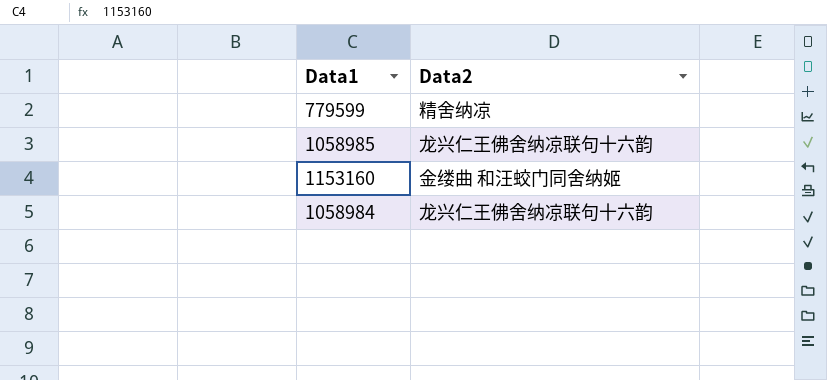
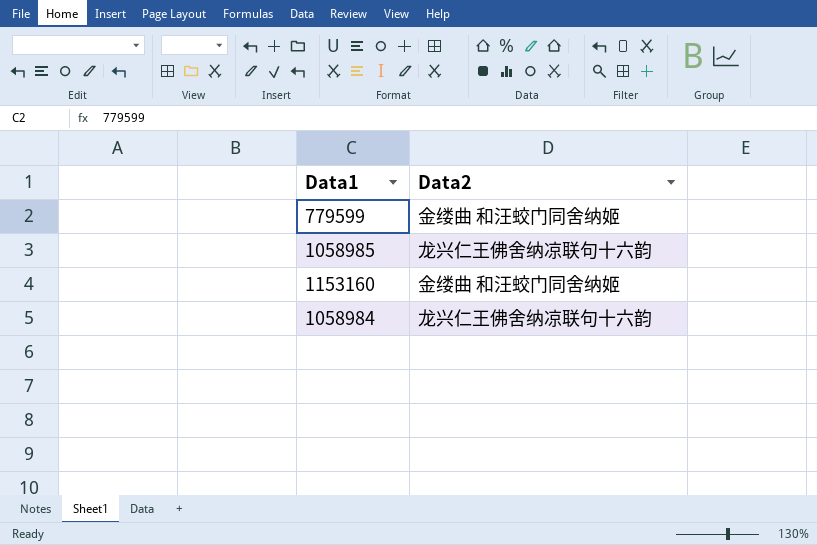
779599 | Data2: 精舍纳凉 -> 金缕曲 和汪蛟门同舍纳姬

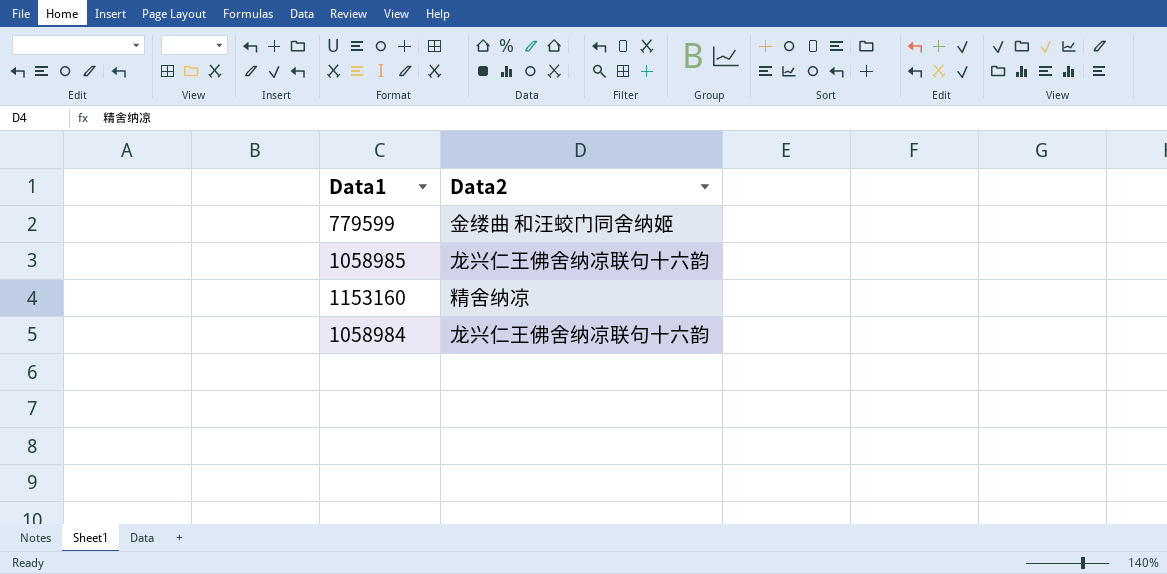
1153160 | Data2: 金缕曲 和汪蛟门同舍纳姬 -> 精舍纳凉

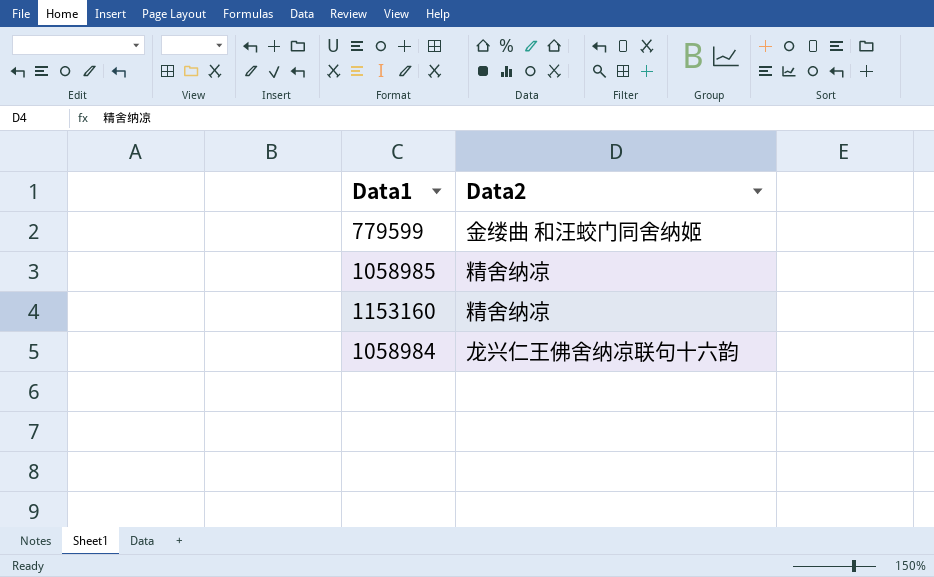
1058985 | Data2: 龙兴仁王佛舍纳凉联句十六韵 -> 精舍纳凉

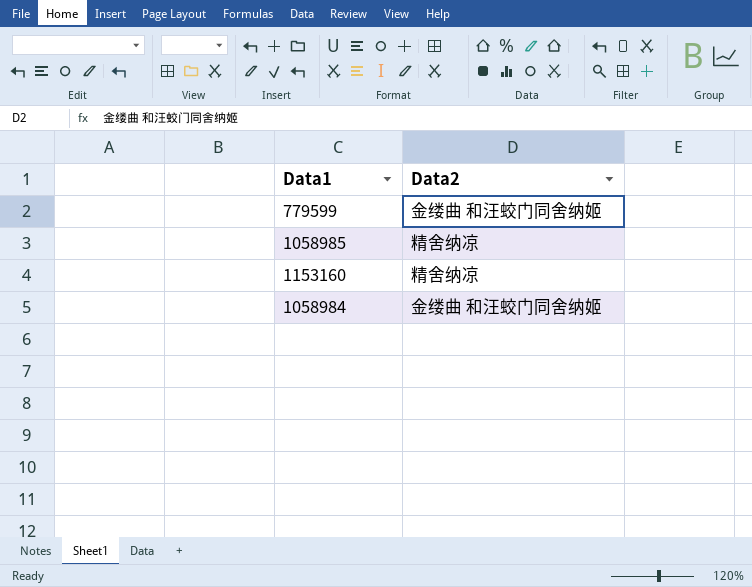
1058984 | Data2: 龙兴仁王佛舍纳凉联句十六韵 -> 金缕曲 和汪蛟门同舍纳姬

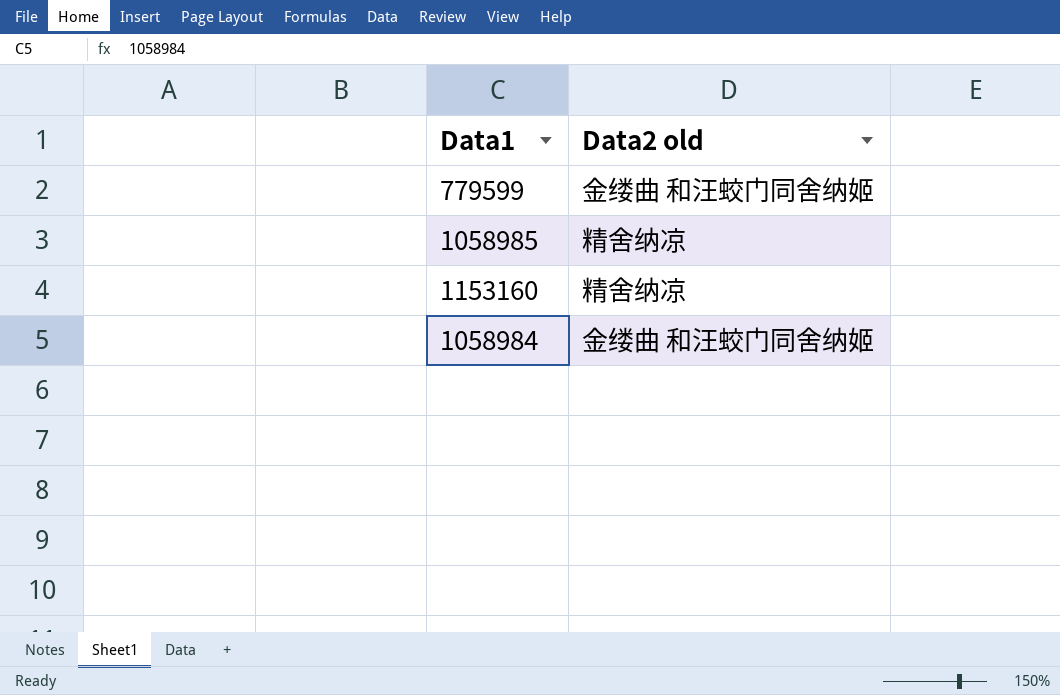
column name: Data2 -> Data2 old

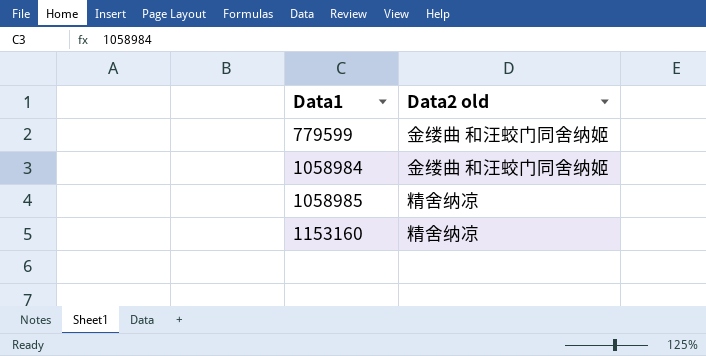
row order: none -> Data1 ascending

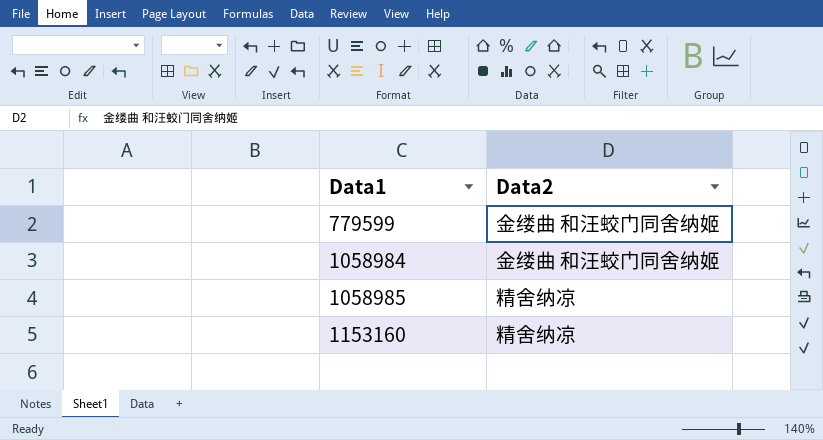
column name: Data2 old -> Data2

